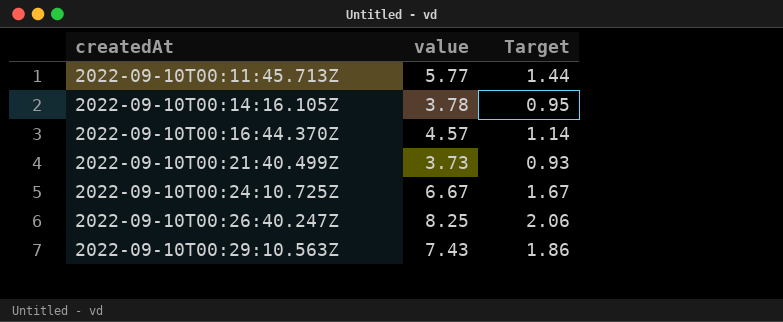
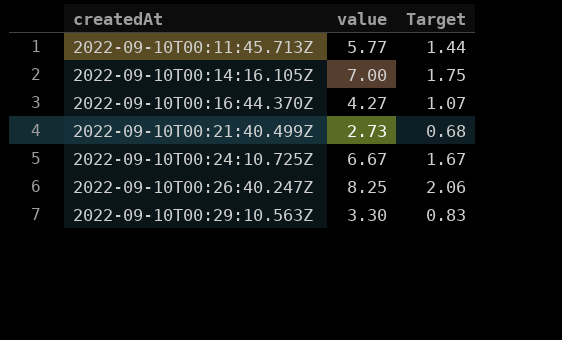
2022-09-10T00:14:16.105Z | value: 3.78 -> 7.00
2022-09-10T00:14:16.105Z | Target: 0.95 -> 1.75
2022-09-10T00:16:44.370Z | value: 4.57 -> 4.27
2022-09-10T00:16:44.370Z | Target: 1.14 -> 1.07
2022-09-10T00:21:40.499Z | value: 3.73 -> 2.73
2022-09-10T00:21:40.499Z | Target: 0.93 -> 0.68
2022-09-10T00:29:10.563Z | value: 7.43 -> 3.30
2022-09-10T00:29:10.563Z | Target: 1.86 -> 0.83

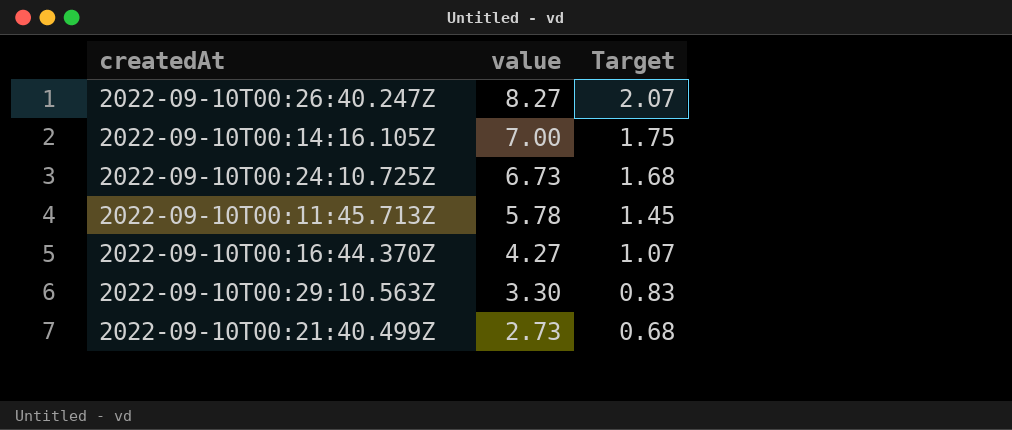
row order: createdAt ascending -> value descending
2022-09-10T00:26:40.247Z | value: 8.25 -> 8.27
2022-09-10T00:26:40.247Z | Target: 2.06 -> 2.07
2022-09-10T00:24:10.725Z | value: 6.67 -> 6.73
2022-09-10T00:24:10.725Z | Target: 1.67 -> 1.68
2022-09-10T00:11:45.713Z | value: 5.77 -> 5.78
2022-09-10T00:11:45.713Z | Target: 1.44 -> 1.45

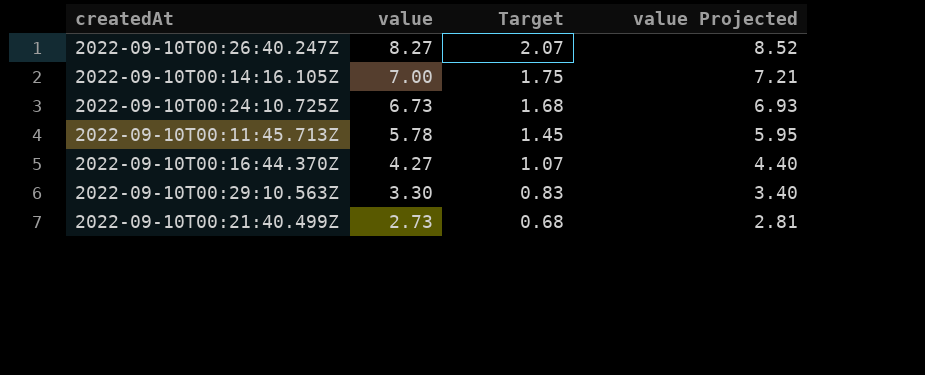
column value Projected | formula: none -> [value] * 1.03

